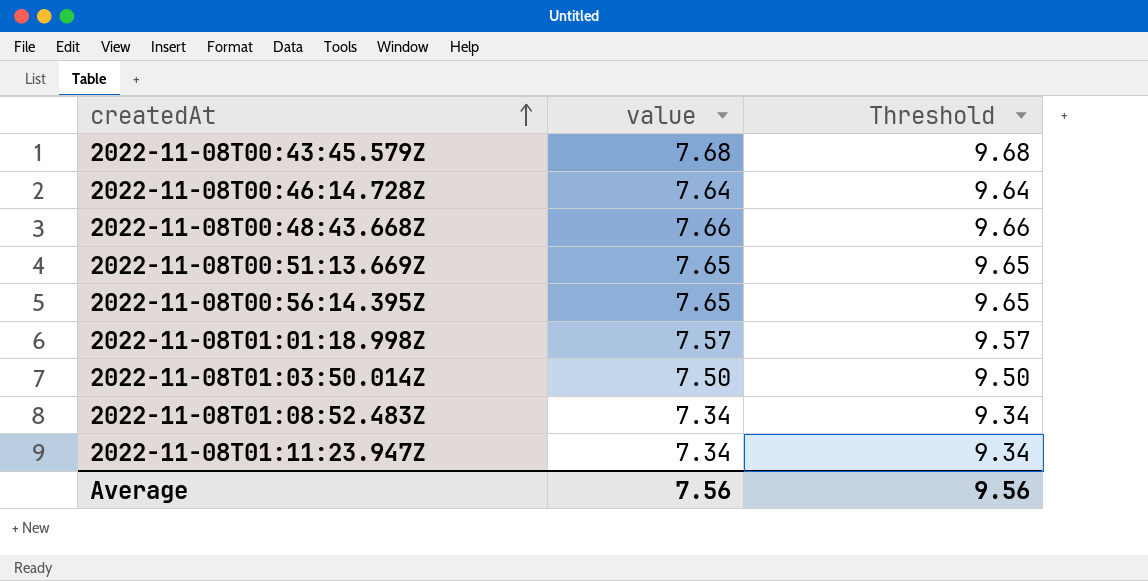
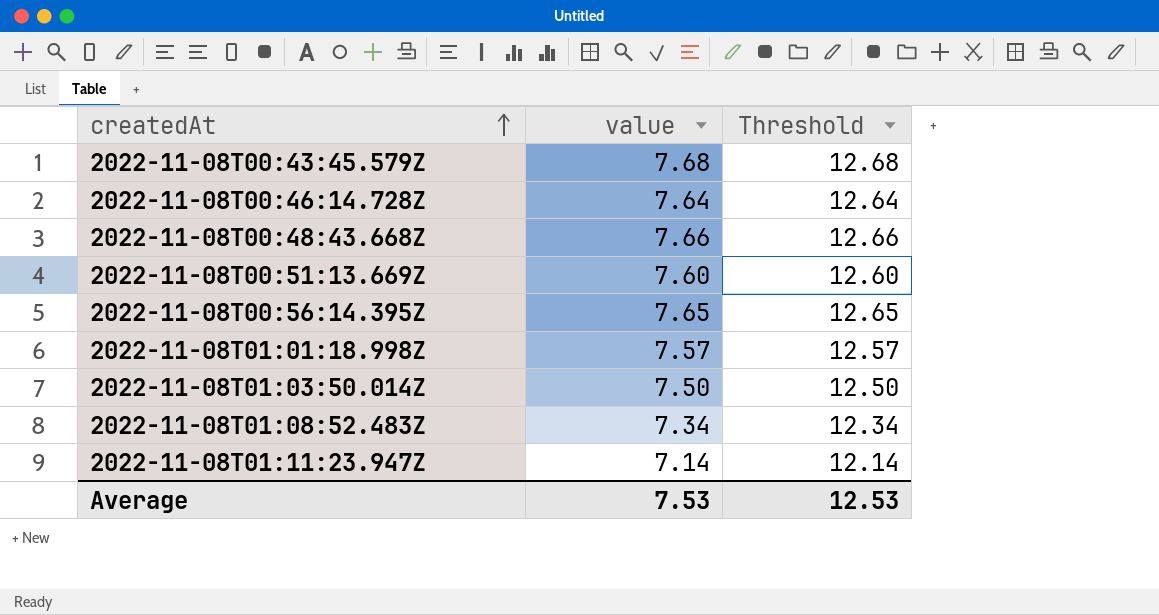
column Threshold | formula: [value] + 2 -> [value] + 5
2022-11-08T00:51:13.669Z | value: 7.65 -> 7.60
2022-11-08T01:11:23.947Z | value: 7.34 -> 7.14
Average | value: 7.56 -> 7.53
Average | Threshold: 9.56 -> 12.53

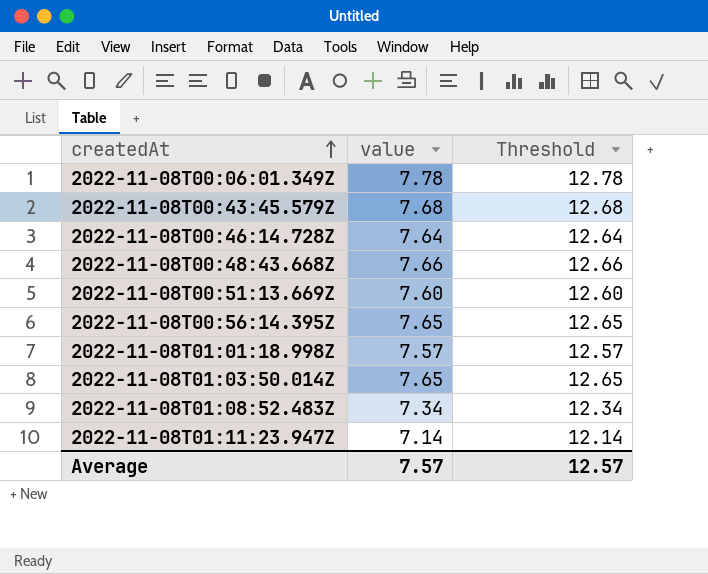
row 2022-11-08T00:06:01.349Z: none -> 7.78 | 12.78
2022-11-08T01:03:50.014Z | value: 7.50 -> 7.65
2022-11-08T01:03:50.014Z | Threshold: 12.50 -> 12.65
Average | value: 7.53 -> 7.57
Average | Threshold: 12.53 -> 12.57

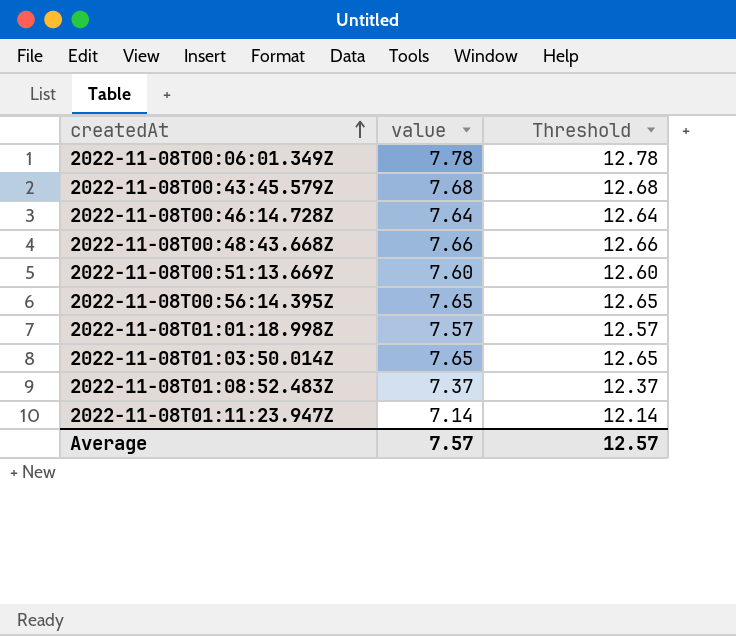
2022-11-08T01:08:52.483Z | value: 7.34 -> 7.37
2022-11-08T01:08:52.483Z | Threshold: 12.34 -> 12.37

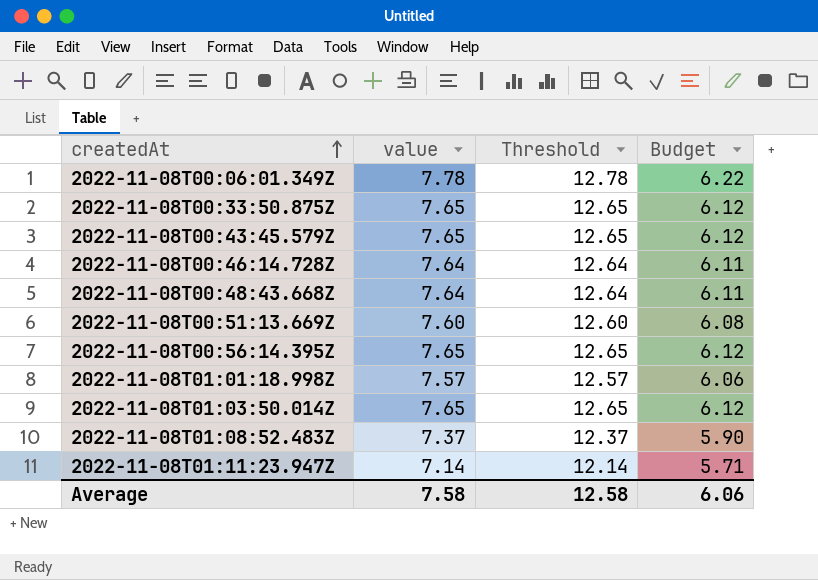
column Budget | formula: none -> [value] * 0.8
row 2022-11-08T00:33:50.875Z: none -> 7.65 | 12.65 | 6.12
2022-11-08T00:43:45.579Z | value: 7.68 -> 7.65
2022-11-08T00:43:45.579Z | Threshold: 12.68 -> 12.65
2022-11-08T00:48:43.668Z | value: 7.66 -> 7.64
2022-11-08T00:48:43.668Z | Threshold: 12.66 -> 12.64
Average | value: 7.57 -> 7.58
Average | Threshold: 12.57 -> 12.58

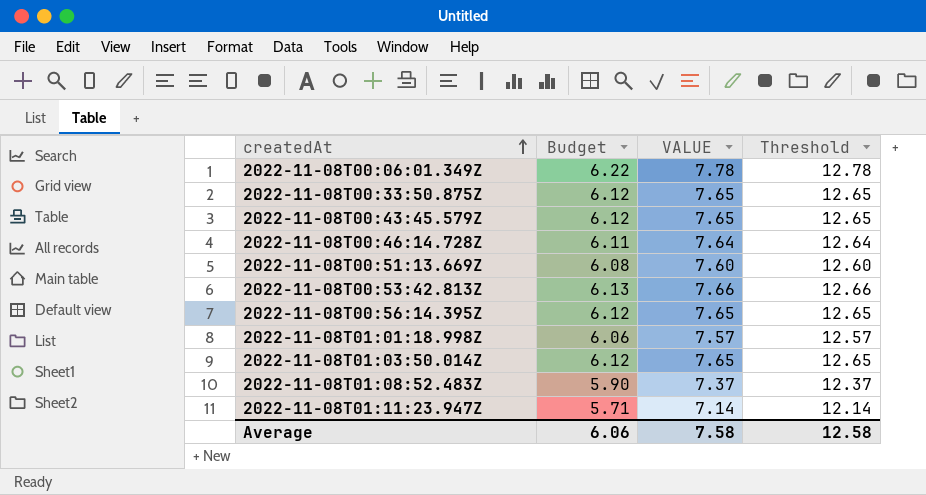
column Budget | position: 4 -> 2
column name: value -> VALUE
row 2022-11-08T00:48:43.668Z: 7.64 | 12.64 | 6.11 -> none
row 2022-11-08T00:53:42.813Z: none -> 6.13 | 7.66 | 12.66

